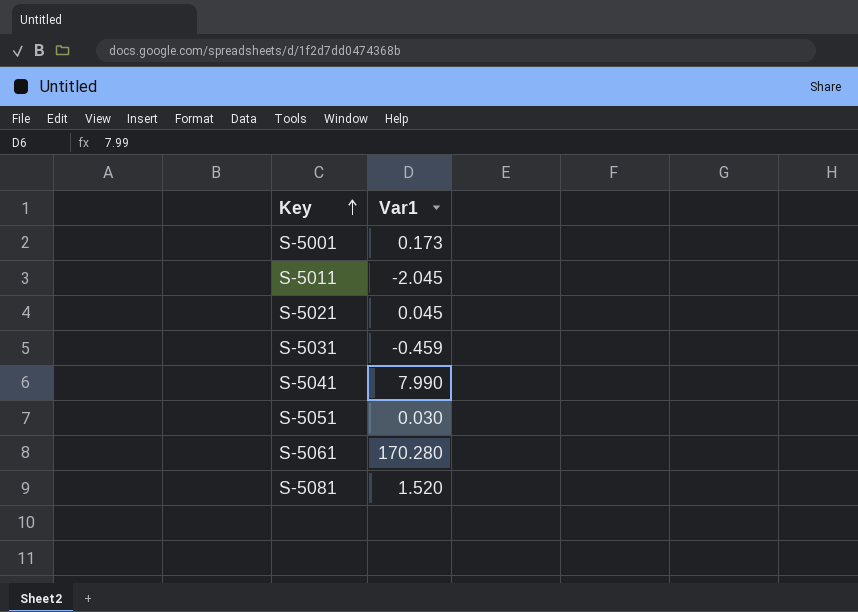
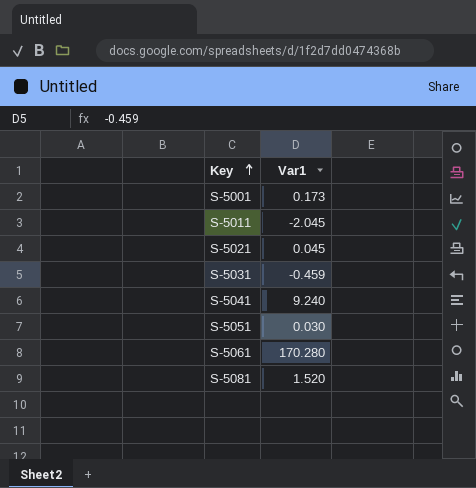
S-5041 | Var1: 7.990 -> 9.240

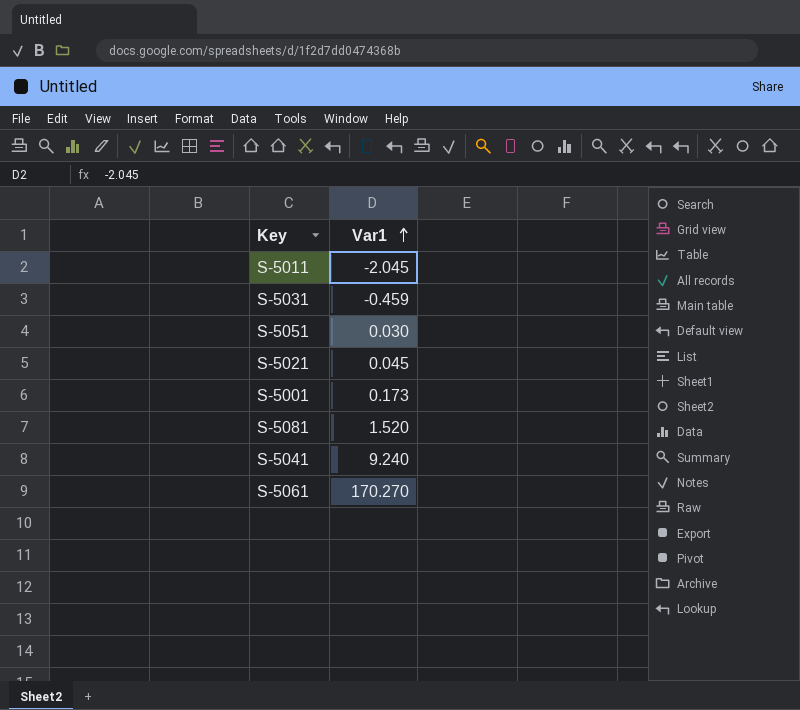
row order: Key ascending -> Var1 ascending
S-5061 | Var1: 170.280 -> 170.270

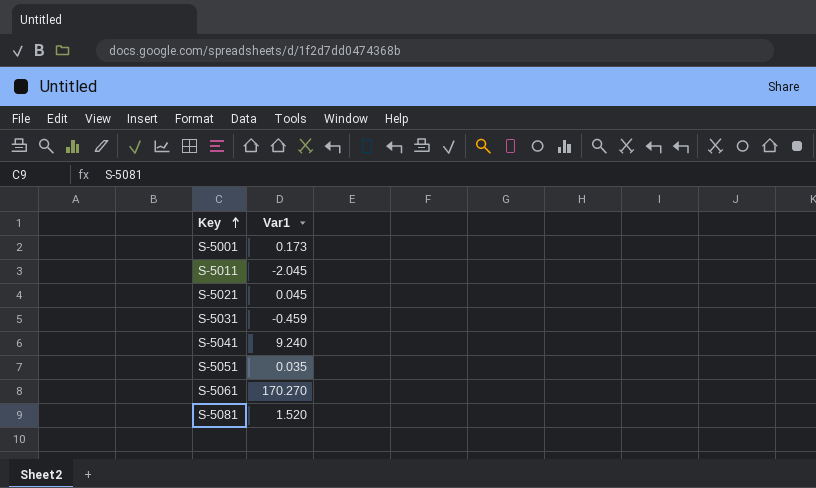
row order: Var1 ascending -> Key ascending
S-5051 | Var1: 0.030 -> 0.035

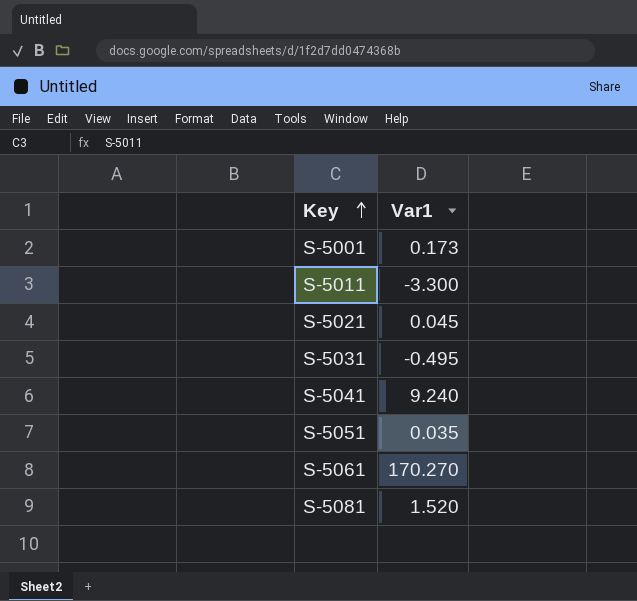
S-5011 | Var1: -2.045 -> -3.300
S-5031 | Var1: -0.459 -> -0.495

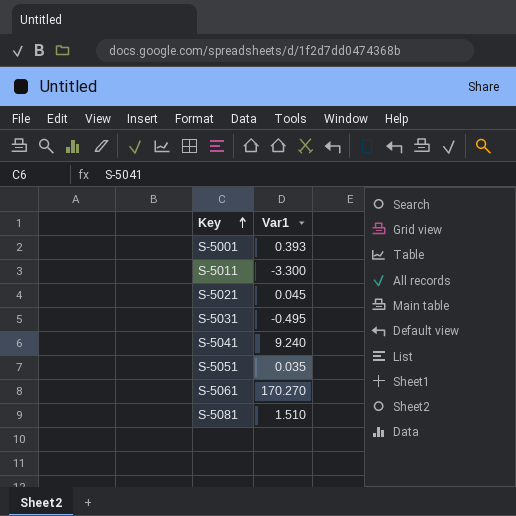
S-5001 | Var1: 0.173 -> 0.393
S-5081 | Var1: 1.520 -> 1.510

